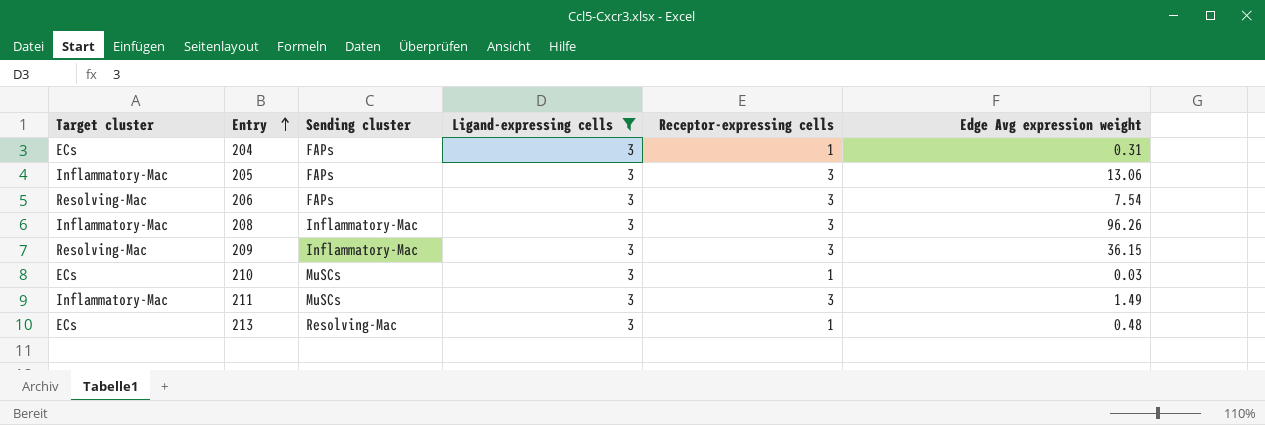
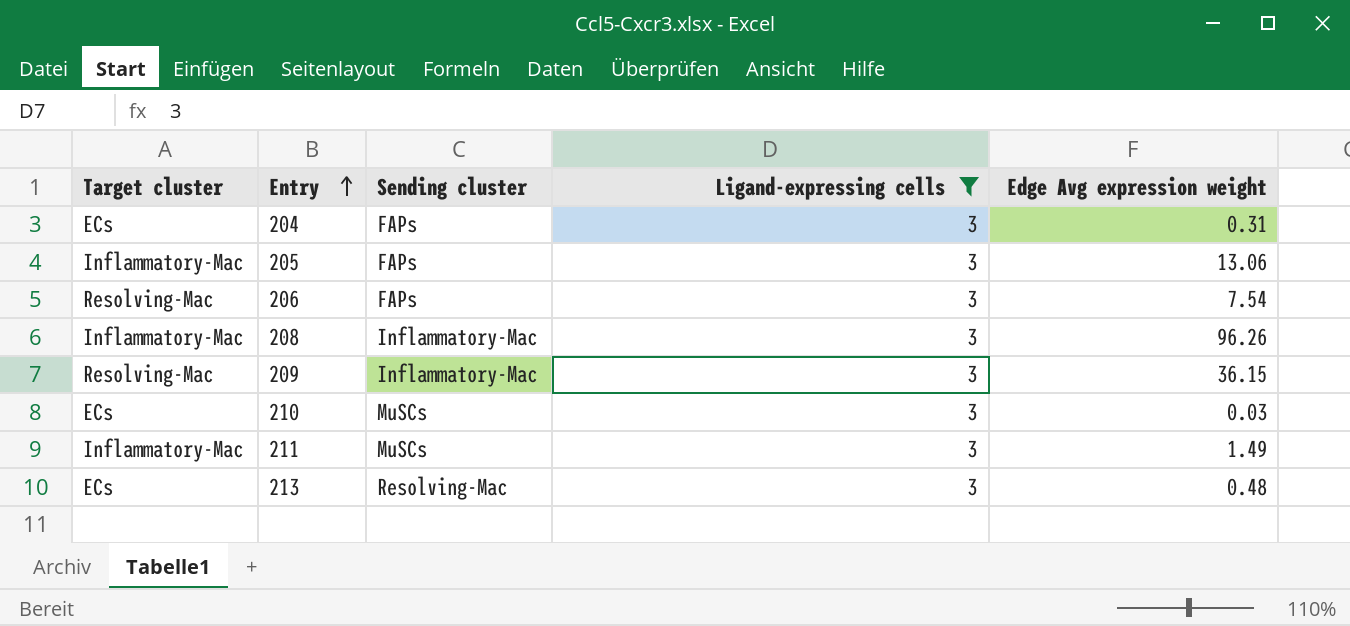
column Receptor-expressing cells | position: 5 -> none

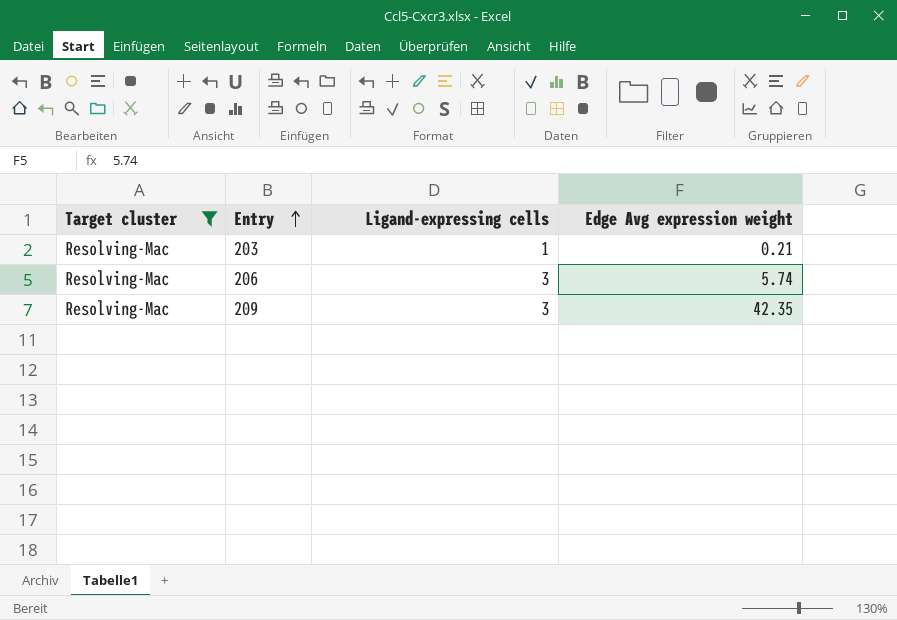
filter: Ligand-expressing cells = 3 -> Target cluster = Resolving-Mac
column Sending cluster | position: 3 -> none
206 | Edge Avg expression weight: 7.54 -> 5.74
209 | Edge Avg expression weight: 36.15 -> 42.35

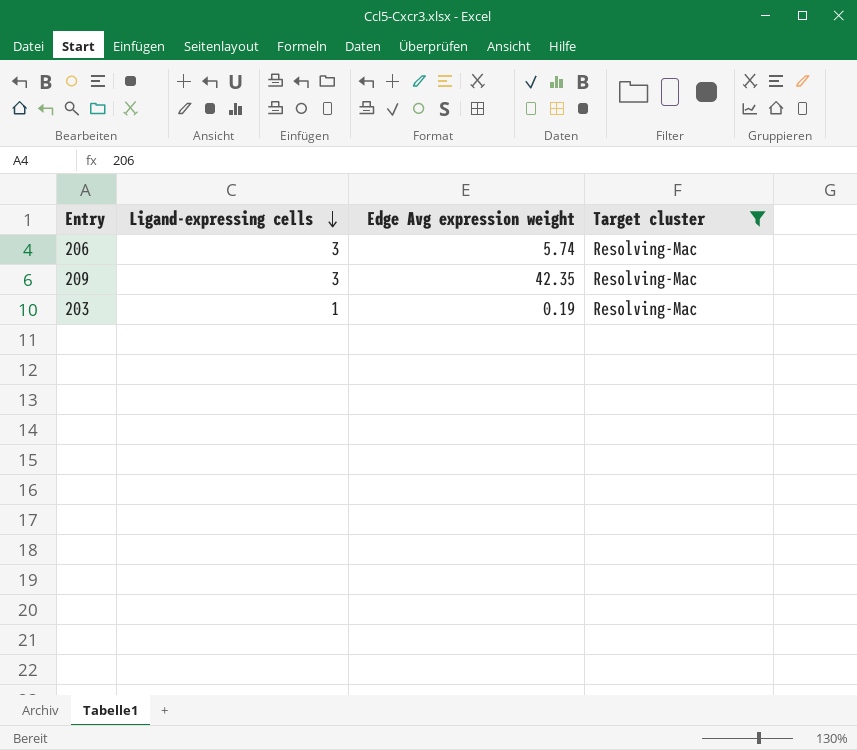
row order: Entry ascending -> Ligand-expressing cells descending
column Target cluster | position: 1 -> 4
203 | Edge Avg expression weight: 0.21 -> 0.19

